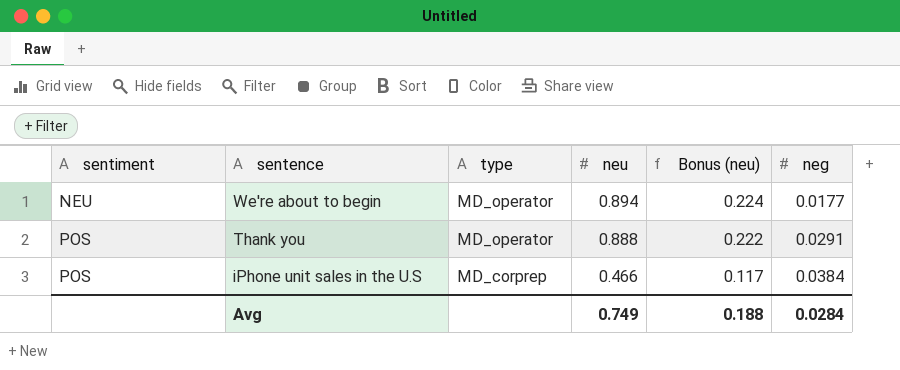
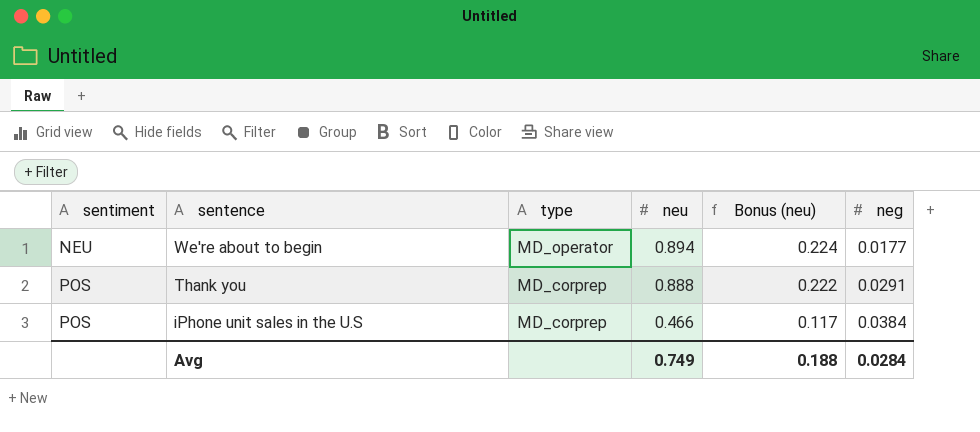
Thank you | type: MD_operator -> MD_corprep

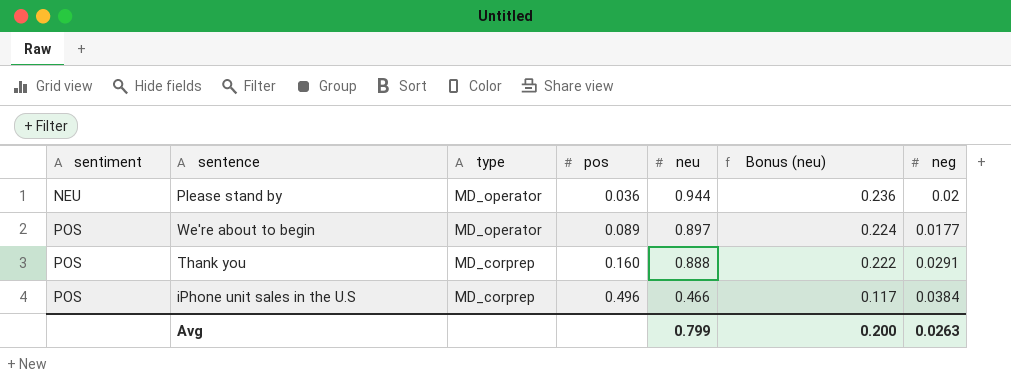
column pos | position: none -> 4
row Please stand by: none -> NEU | MD_operator | 0.036 | 0.944 | 0.236 | 0.02
We're about to begin | sentiment: NEU -> POS
We're about to begin | neu: 0.894 -> 0.897
Avg | neu: 0.749 -> 0.799
Avg | Bonus (neu): 0.188 -> 0.200
Avg | neg: 0.0284 -> 0.0263

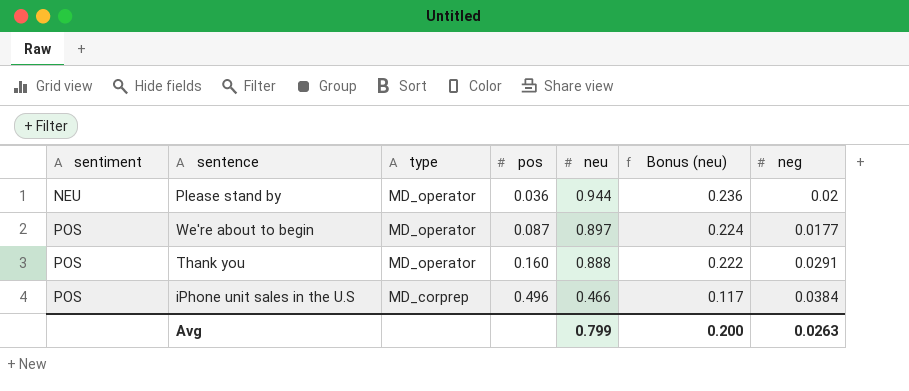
We're about to begin | pos: 0.089 -> 0.087
Thank you | type: MD_corprep -> MD_operator

